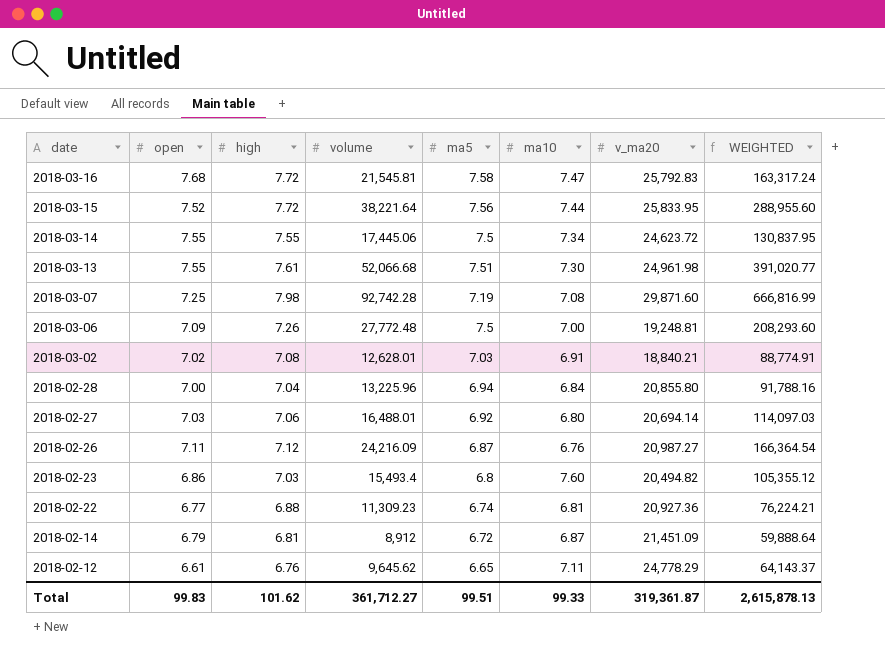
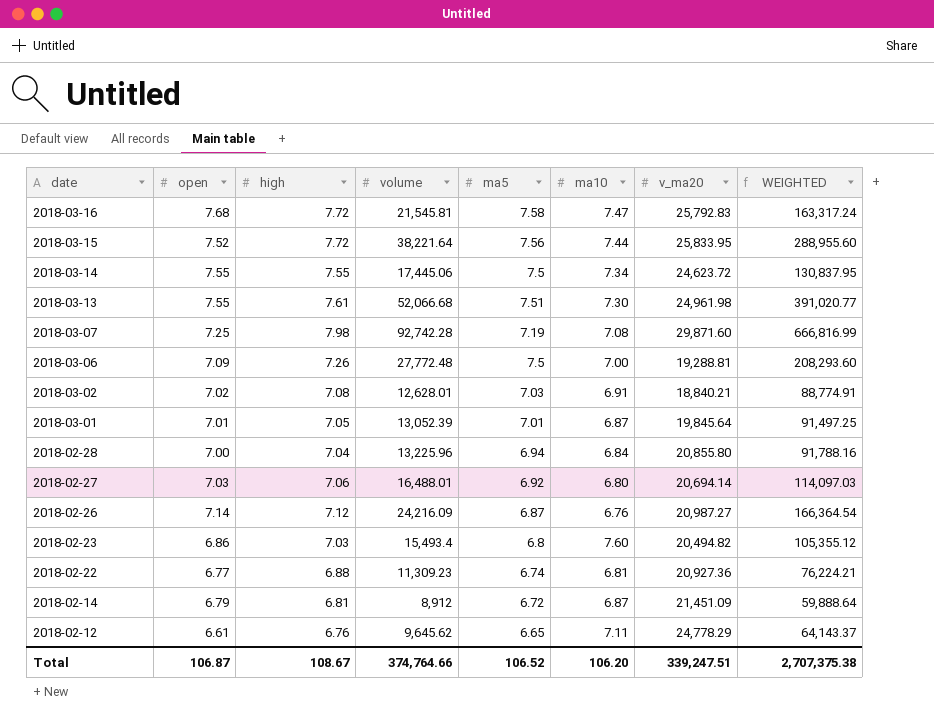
2018-03-06 | v_ma20: 19,248.81 -> 19,288.81
row 2018-03-01: none -> 7.01 | 7.05 | 13,052.39 | 7.01 | 6.87 | 19,845.64 | 91,497.25
2018-02-26 | open: 7.11 -> 7.14
Total | open: 99.83 -> 106.87
Total | high: 101.62 -> 108.67
Total | volume: 361,712.27 -> 374,764.66
Total | ma5: 99.51 -> 106.52
Total | ma10: 99.33 -> 106.20
Total | v_ma20: 319,361.87 -> 339,247.51
Total | WEIGHTED: 2,615,878.13 -> 2,707,375.38

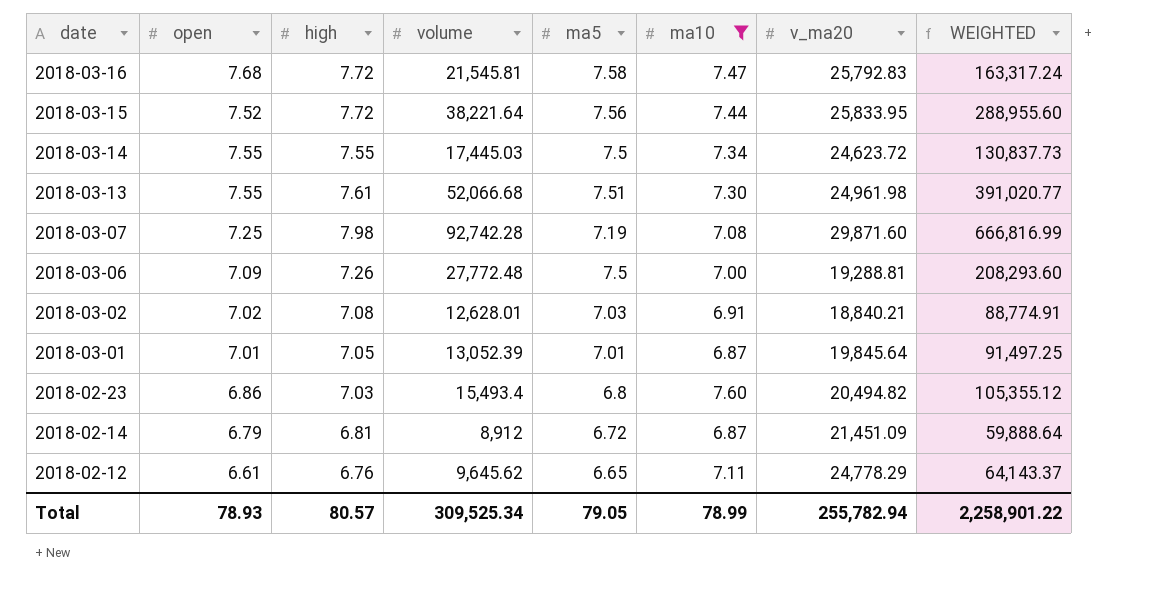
filter: none -> ma10 >= 6.87
2018-03-14 | volume: 17,445.06 -> 17,445.03
2018-03-14 | WEIGHTED: 130,837.95 -> 130,837.73
Total | open: 106.87 -> 78.93
Total | high: 108.67 -> 80.57
Total | volume: 374,764.66 -> 309,525.34
Total | ma5: 106.52 -> 79.05
Total | ma10: 106.20 -> 78.99
Total | v_ma20: 339,247.51 -> 255,782.94
Total | WEIGHTED: 2,707,375.38 -> 2,258,901.22

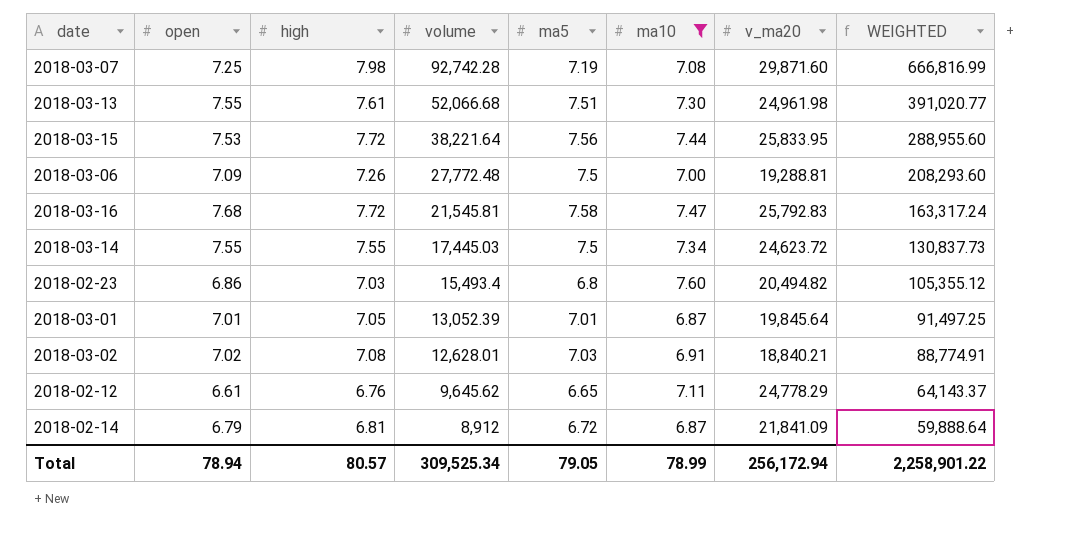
row order: date descending -> volume descending
2018-03-15 | open: 7.52 -> 7.53
2018-02-14 | v_ma20: 21,451.09 -> 21,841.09
Total | open: 78.93 -> 78.94
Total | v_ma20: 255,782.94 -> 256,172.94

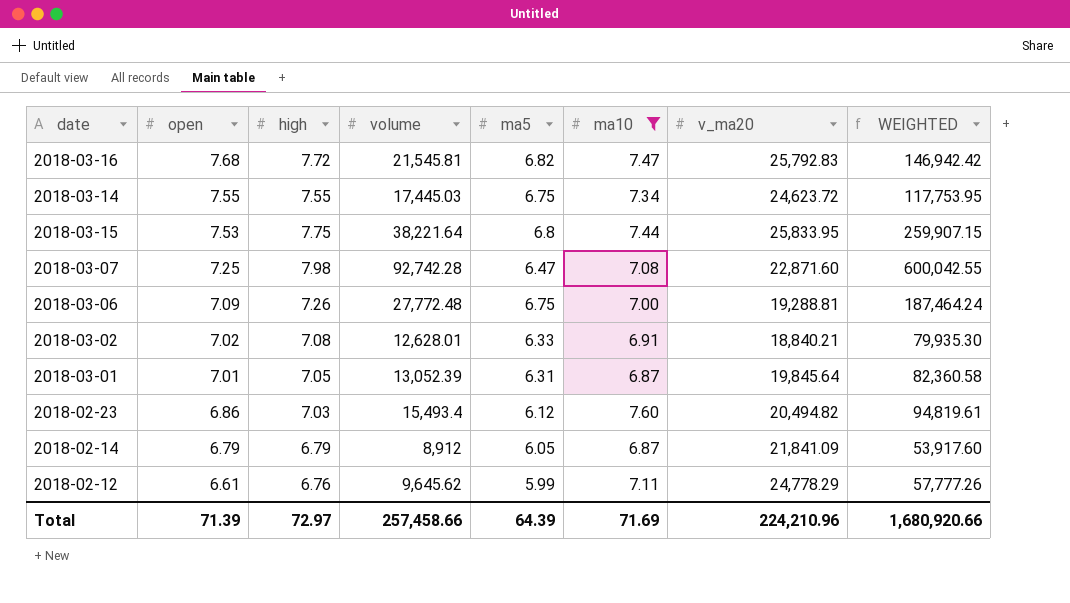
row order: volume descending -> open descending
row 2018-03-13: 7.55 | 7.61 | 52,066.68 | 7.51 | 7.30 | 24,961.98 | 391,020.77 -> none
2018-03-16 | ma5: 7.58 -> 6.82
2018-03-16 | WEIGHTED: 163,317.24 -> 146,942.42
2018-03-14 | ma5: 7.5 -> 6.75
2018-03-14 | WEIGHTED: 130,837.73 -> 117,753.95
2018-03-15 | high: 7.72 -> 7.75
2018-03-15 | ma5: 7.56 -> 6.8
2018-03-15 | WEIGHTED: 288,955.60 -> 259,907.15
2018-03-07 | ma5: 7.19 -> 6.47
2018-03-07 | v_ma20: 29,871.60 -> 22,871.60
2018-03-07 | WEIGHTED: 666,816.99 -> 600,042.55
2018-03-06 | ma5: 7.5 -> 6.75
2018-03-06 | WEIGHTED: 208,293.60 -> 187,464.24
2018-03-02 | ma5: 7.03 -> 6.33
2018-03-02 | WEIGHTED: 88,774.91 -> 79,935.30
2018-03-01 | ma5: 7.01 -> 6.31
2018-03-01 | WEIGHTED: 91,497.25 -> 82,360.58
2018-02-23 | ma5: 6.8 -> 6.12
2018-02-23 | WEIGHTED: 105,355.12 -> 94,819.61
2018-02-14 | high: 6.81 -> 6.79
2018-02-14 | ma5: 6.72 -> 6.05
2018-02-14 | WEIGHTED: 59,888.64 -> 53,917.60
2018-02-12 | ma5: 6.65 -> 5.99
2018-02-12 | WEIGHTED: 64,143.37 -> 57,777.26
Total | open: 78.94 -> 71.39
Total | high: 80.57 -> 72.97
Total | volume: 309,525.34 -> 257,458.66
Total | ma5: 79.05 -> 64.39
Total | ma10: 78.99 -> 71.69
Total | v_ma20: 256,172.94 -> 224,210.96
Total | WEIGHTED: 2,258,901.22 -> 1,680,920.66

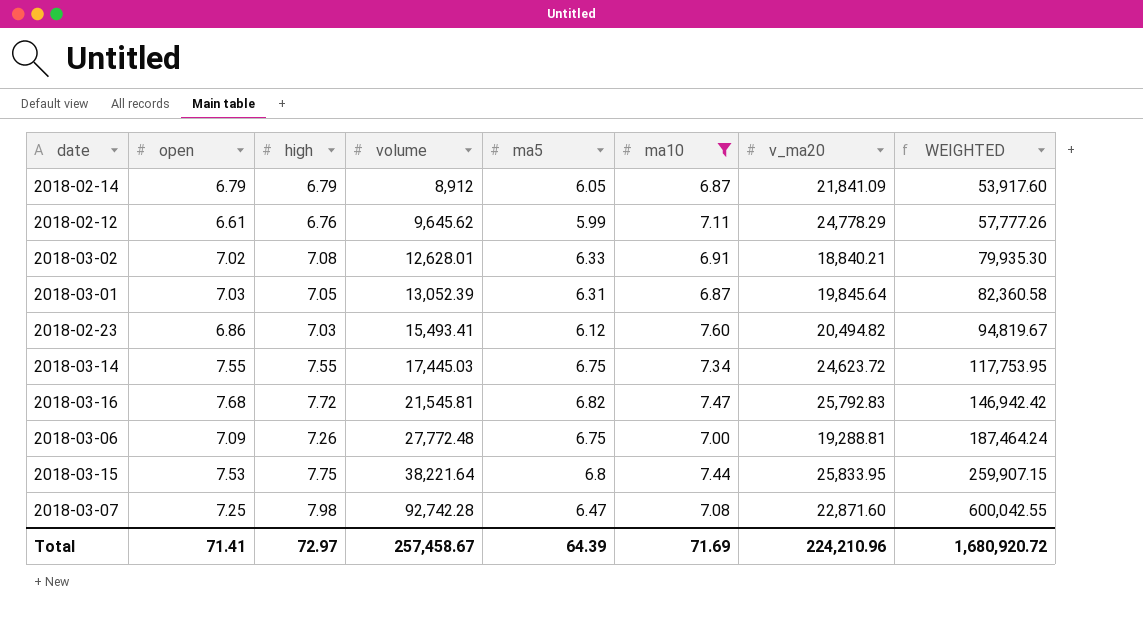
row order: open descending -> volume ascending
2018-03-01 | open: 7.01 -> 7.03
2018-02-23 | volume: 15,493.4 -> 15,493.41
2018-02-23 | WEIGHTED: 94,819.61 -> 94,819.67
Total | open: 71.39 -> 71.41
Total | volume: 257,458.66 -> 257,458.67
Total | WEIGHTED: 1,680,920.66 -> 1,680,920.72

